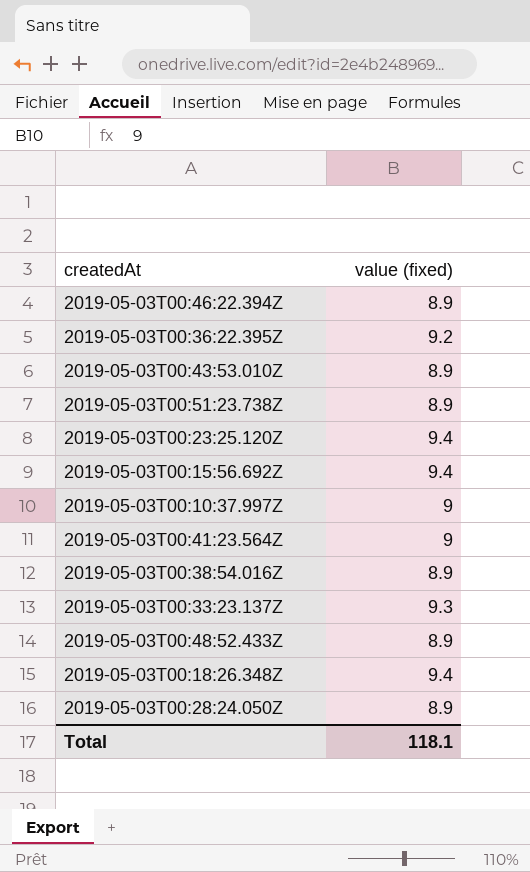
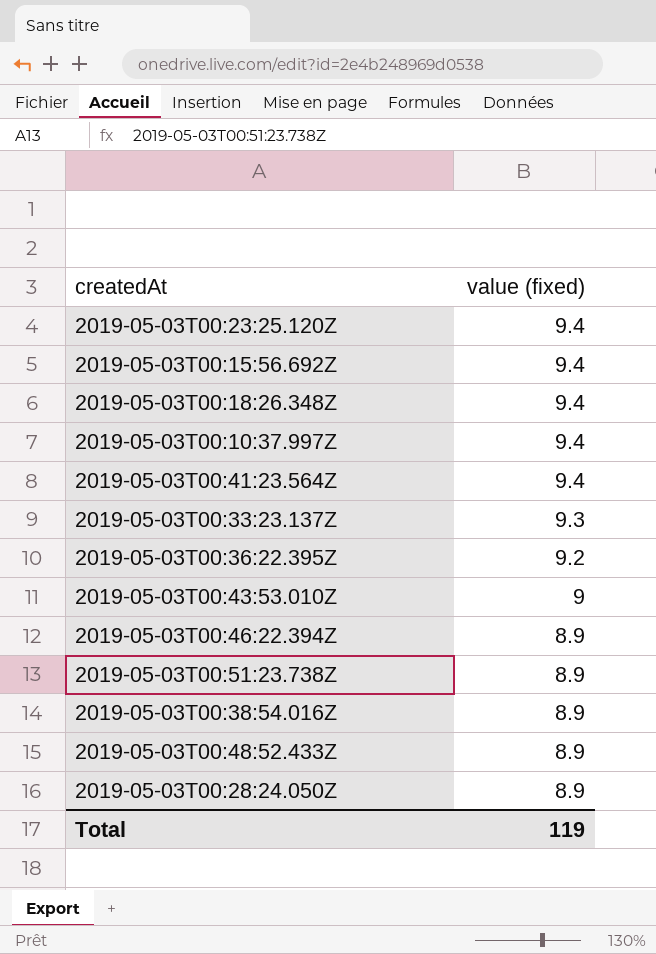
row order: none -> value (fixed) descending
2019-05-03T00:10:37.997Z | value (fixed): 9 -> 9.4
2019-05-03T00:41:23.564Z | value (fixed): 9 -> 9.4
2019-05-03T00:43:53.010Z | value (fixed): 8.9 -> 9
Total | value (fixed): 118.1 -> 119

